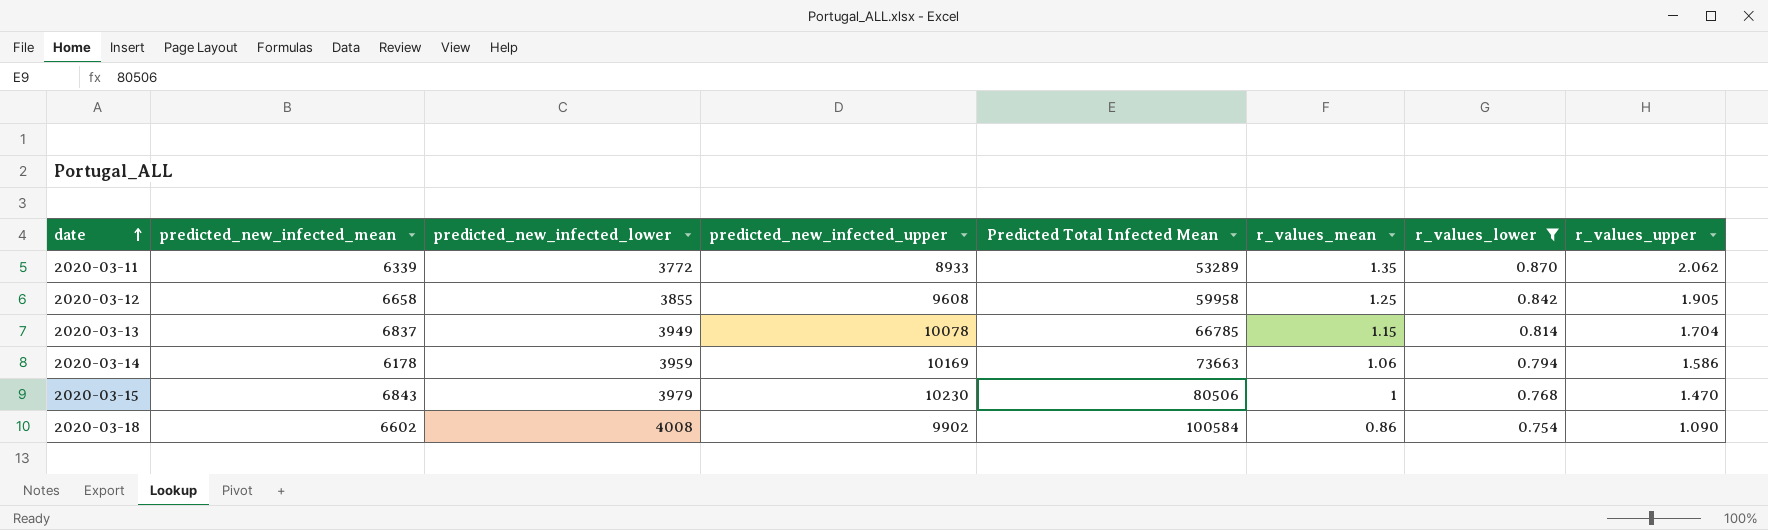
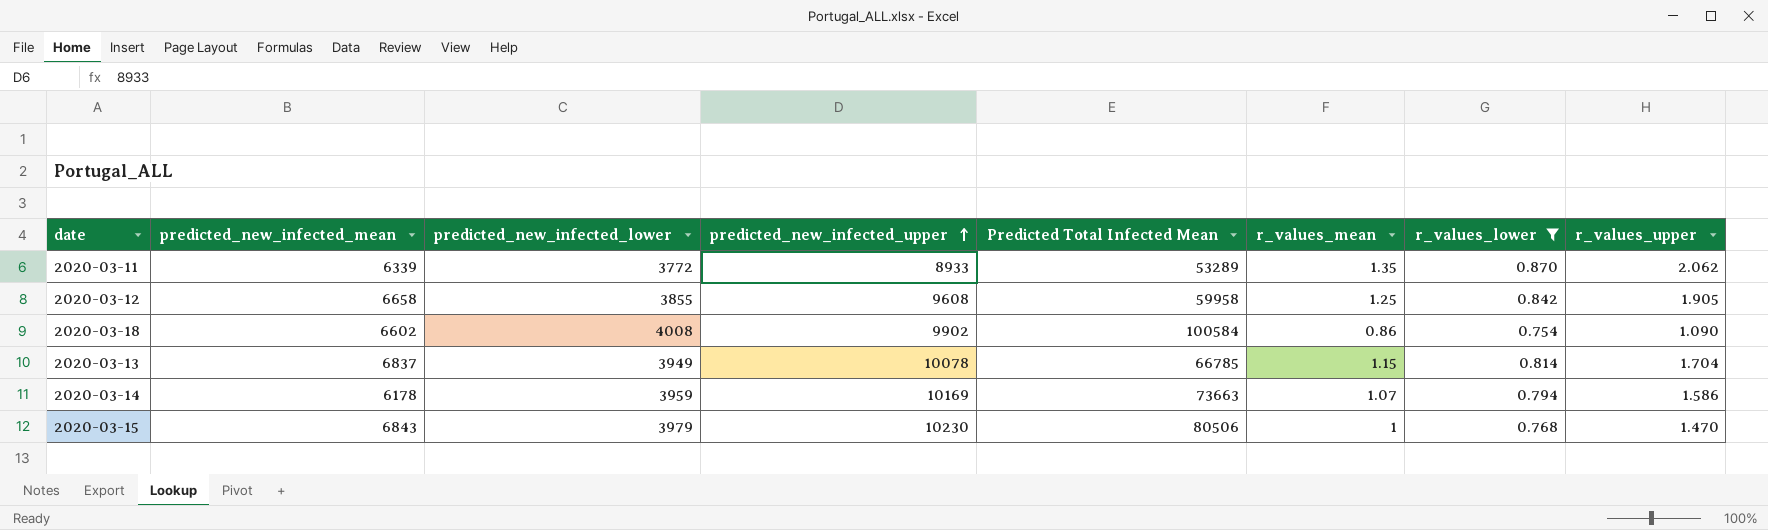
row order: date ascending -> predicted_new_infected_upper ascending
2020-03-14 | r_values_mean: 1.06 -> 1.07

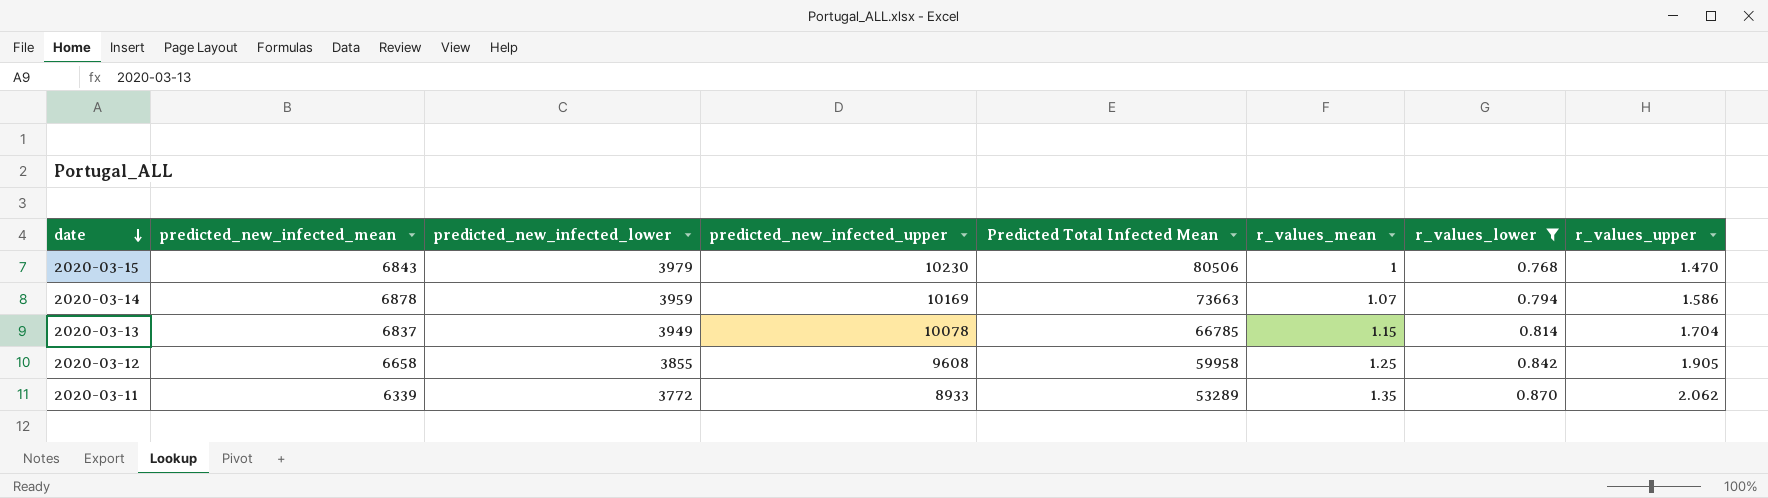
row order: predicted_new_infected_upper ascending -> date descending
row 2020-03-18: 6602 | 4008 | 9902 | 100584 | 0.86 | 0.754 | 1.090 -> none
2020-03-14 | predicted_new_infected_mean: 6178 -> 6878

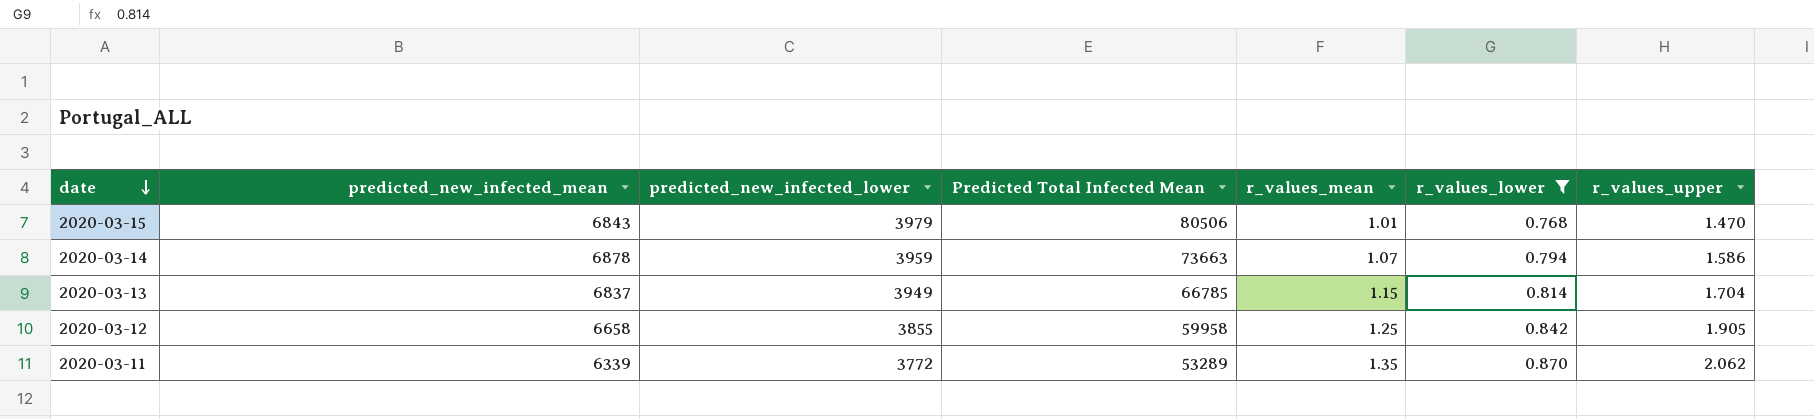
column predicted_new_infected_upper | position: 4 -> none
2020-03-15 | r_values_mean: 1 -> 1.01

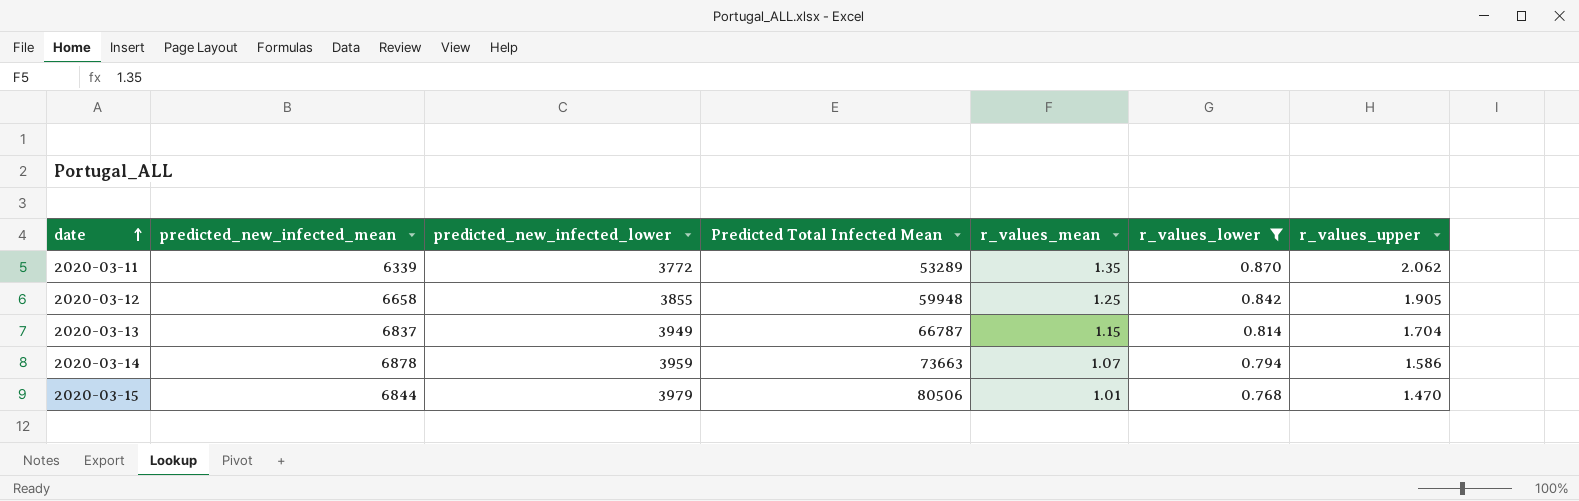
row order: date descending -> date ascending
2020-03-12 | Predicted Total Infected Mean: 59958 -> 59948
2020-03-13 | Predicted Total Infected Mean: 66785 -> 66787
2020-03-15 | predicted_new_infected_mean: 6843 -> 6844

